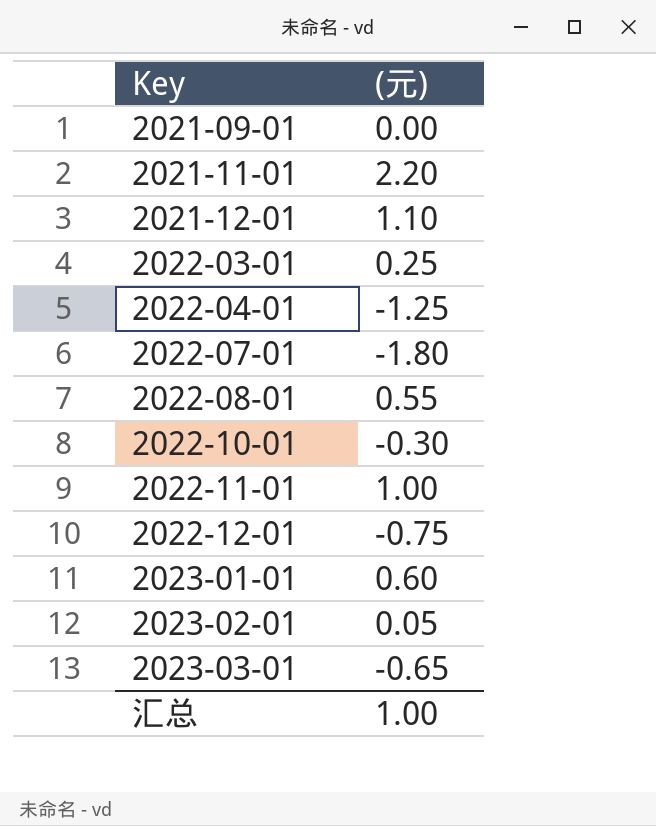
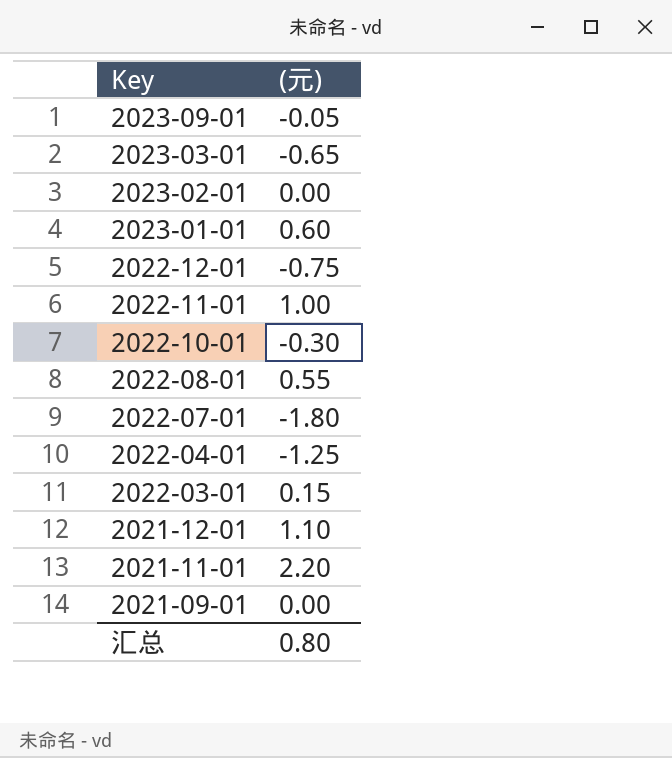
row order: Key ascending -> Key descending
row 2023-09-01: none -> -0.05
2023-02-01 | (元): 0.05 -> 0.00
2022-03-01 | (元): 0.25 -> 0.15
汇总 | (元): 1.00 -> 0.80

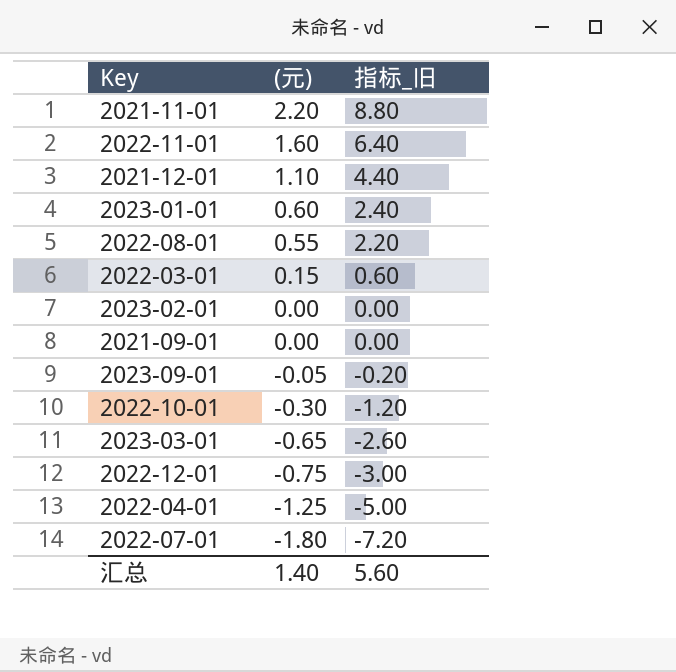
row order: Key descending -> (元) descending
column 指标_旧 | formula: none -> [(元)] * 4
2022-11-01 | (元): 1.00 -> 1.60
汇总 | (元): 0.80 -> 1.40

